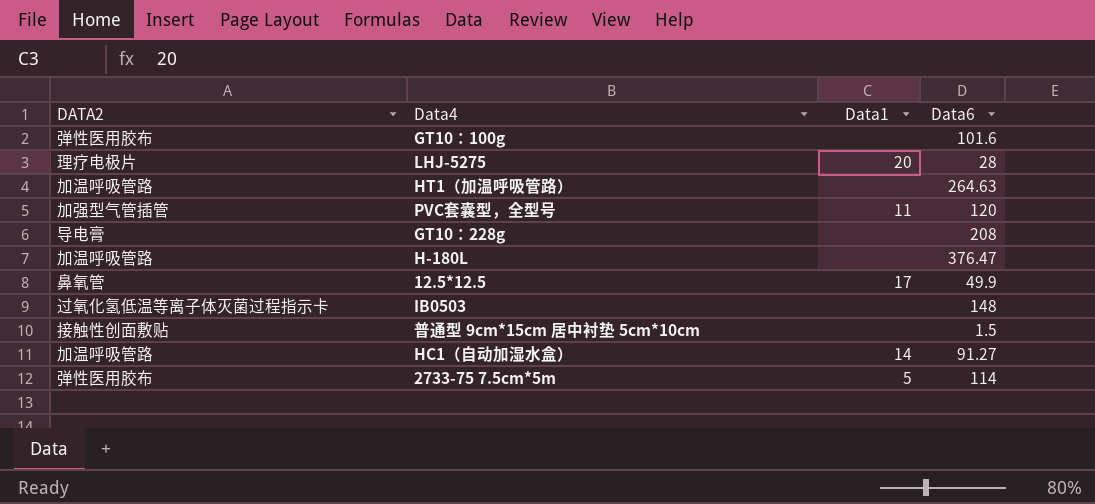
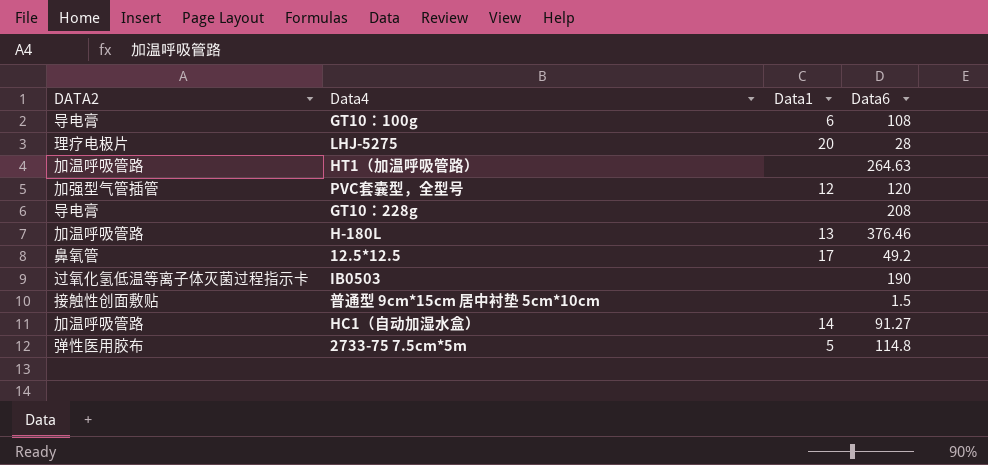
GT10：100g | DATA2: 弹性医用胶布 -> 导电膏
GT10：100g | Data1: none -> 6
GT10：100g | Data6: 101.6 -> 108
PVC套囊型，全型号 | Data1: 11 -> 12
H-180L | Data1: none -> 13
H-180L | Data6: 376.47 -> 376.46
12.5*12.5 | Data6: 49.9 -> 49.2
IB0503 | Data6: 148 -> 190
2733-75 7.5cm*5m | Data6: 114 -> 114.8

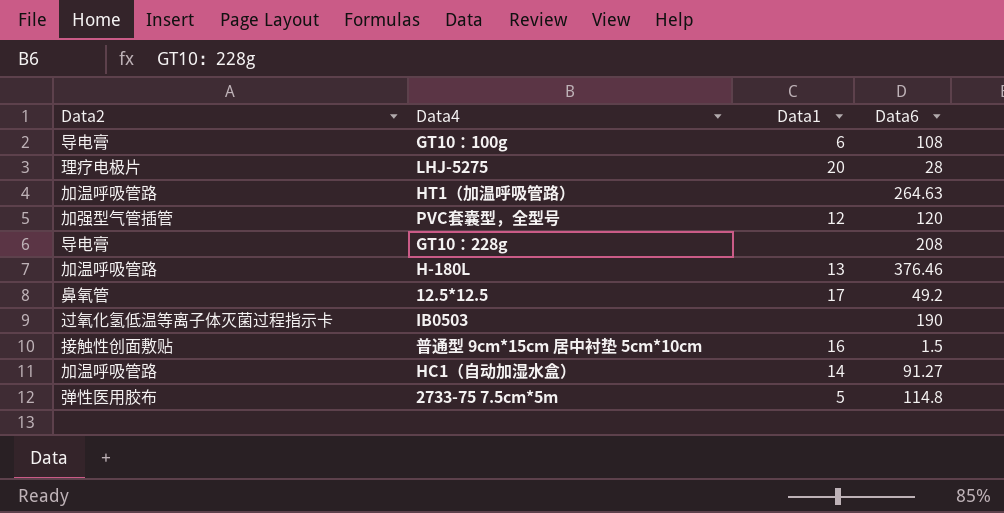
column name: DATA2 -> Data2
普通型 9cm*15cm 居中衬垫 5cm*10cm | Data1: none -> 16

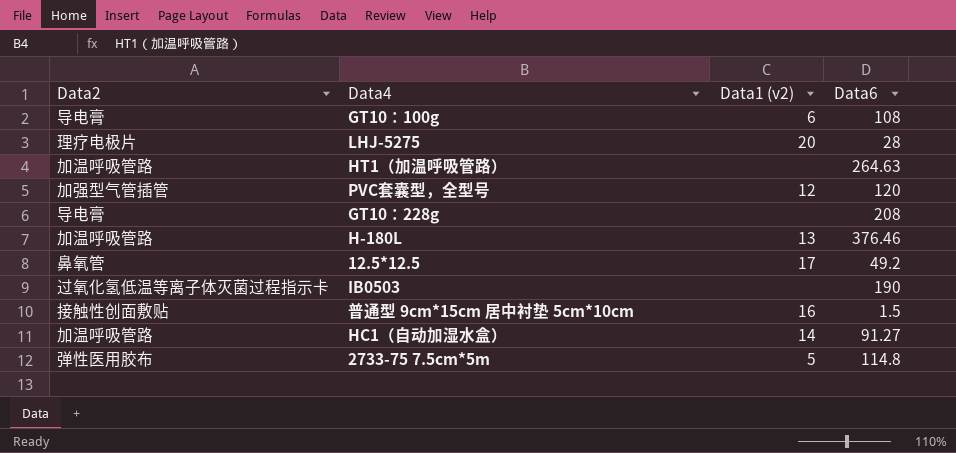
column name: Data1 -> Data1 (v2)

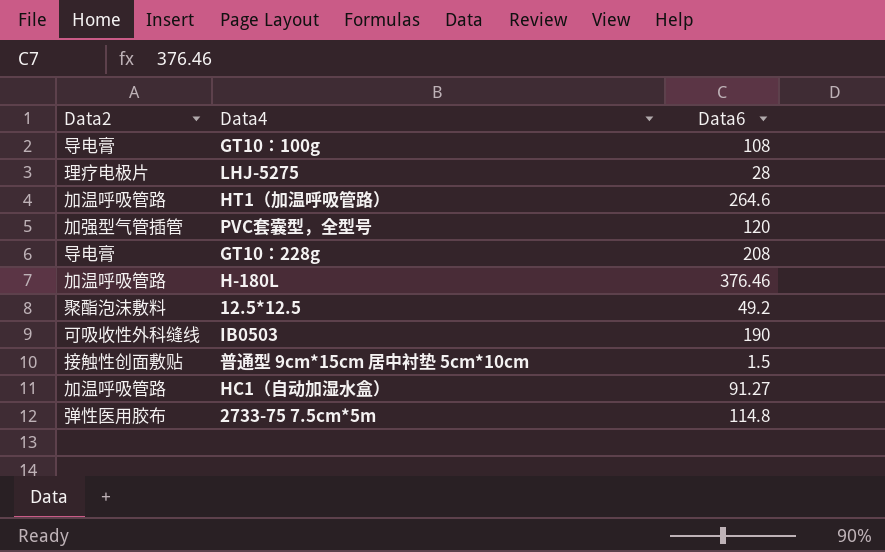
column Data1 (v2) | position: 3 -> none
HT1（加温呼吸管路） | Data6: 264.63 -> 264.6
12.5*12.5 | Data2: 鼻氧管 -> 聚酯泡沫敷料
IB0503 | Data2: 过氧化氢低温等离子体灭菌过程指示卡 -> 可吸收性外科缝线

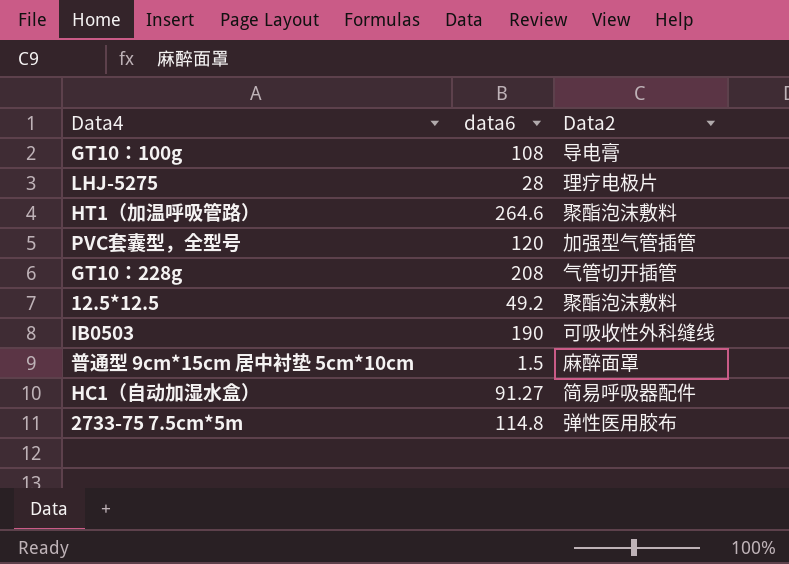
column name: Data6 -> data6
column Data2 | position: 1 -> 3
row H-180L: 加温呼吸管路 | 376.46 -> none
HT1（加温呼吸管路） | Data2: 加温呼吸管路 -> 聚酯泡沫敷料
GT10：228g | Data2: 导电膏 -> 气管切开插管
普通型 9cm*15cm 居中衬垫 5cm*10cm | Data2: 接触性创面敷贴 -> 麻醉面罩
HC1（自动加湿水盒） | Data2: 加温呼吸管路 -> 简易呼吸器配件

